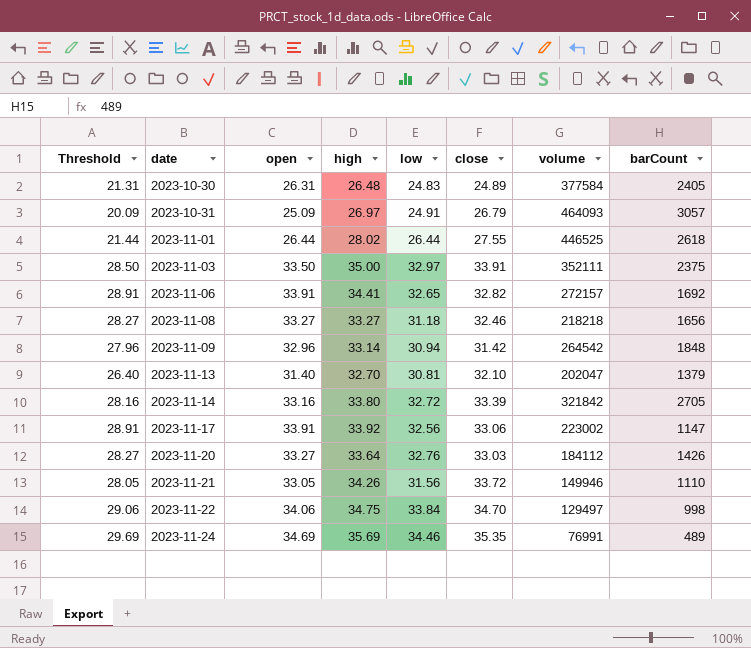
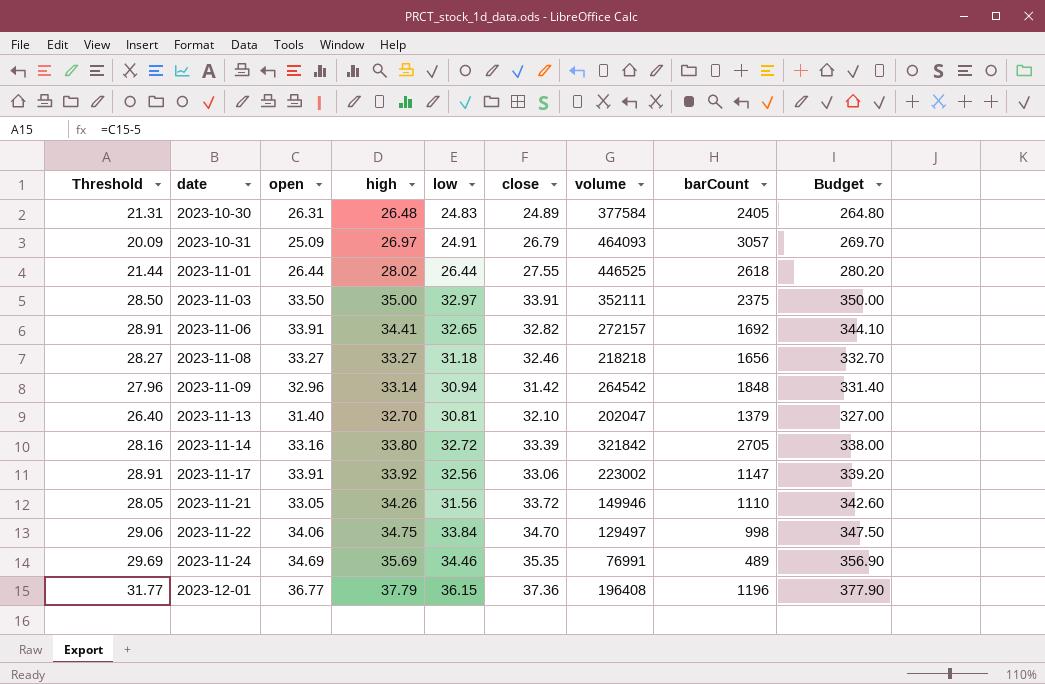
column Budget | formula: none -> [high] * 10
row 2023-11-20: 28.27 | 33.27 | 33.64 | 32.76 | 33.03 | 184112 | 1426 -> none
row 2023-12-01: none -> 31.77 | 36.77 | 37.79 | 36.15 | 37.36 | 196408 | 1196 | 377.90

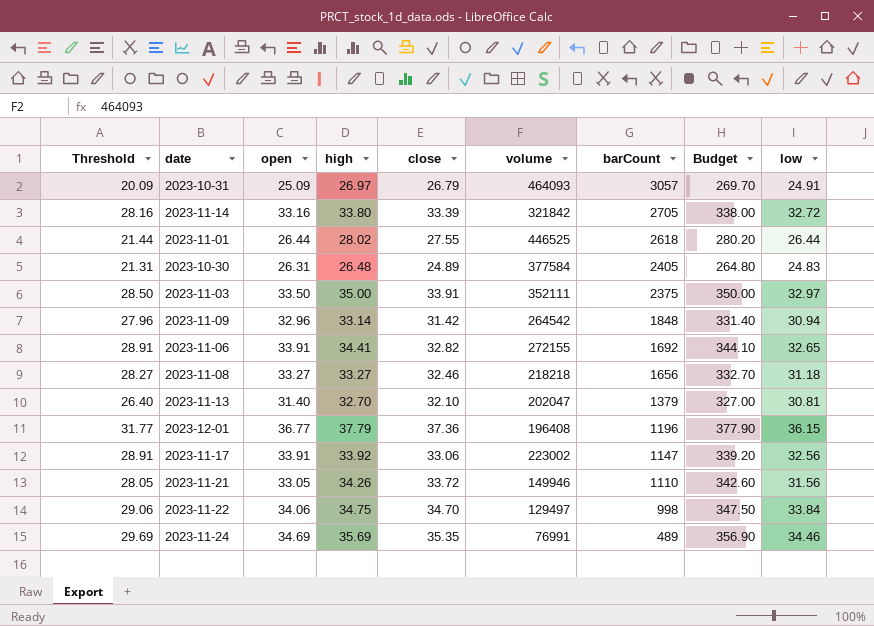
row order: date ascending -> barCount descending
column low | position: 5 -> 9
2023-11-06 | volume: 272157 -> 272155

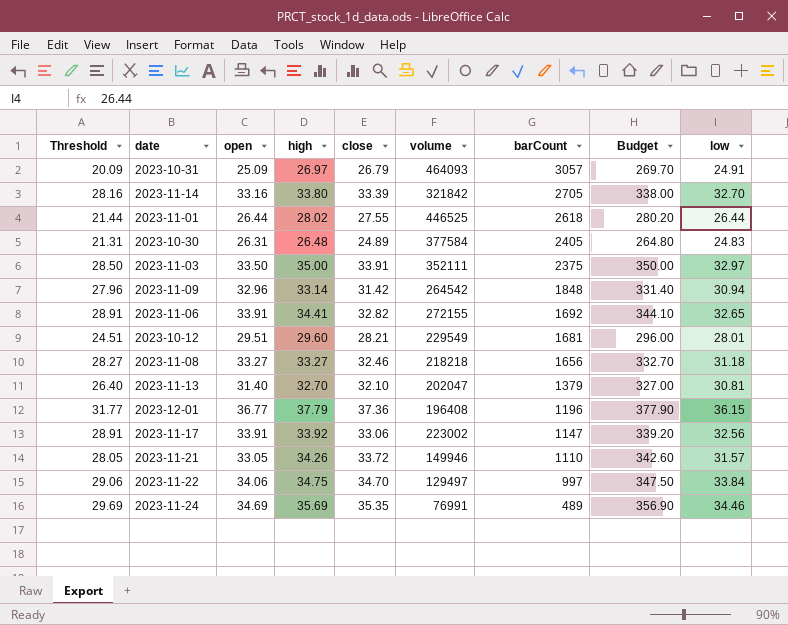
2023-11-14 | low: 32.72 -> 32.70
row 2023-10-12: none -> 24.51 | 29.51 | 29.60 | 28.21 | 229549 | 1681 | 296.00 | 28.01
2023-11-21 | low: 31.56 -> 31.57
2023-11-22 | barCount: 998 -> 997

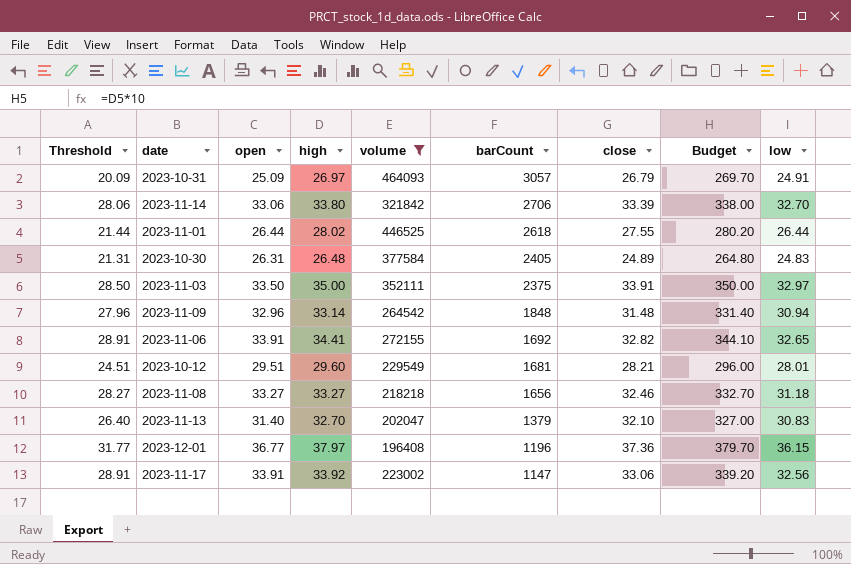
filter: none -> volume >= 196408
column close | position: 5 -> 7
2023-11-14 | Threshold: 28.16 -> 28.06
2023-11-14 | open: 33.16 -> 33.06
2023-11-14 | barCount: 2705 -> 2706
2023-11-09 | close: 31.42 -> 31.48
2023-11-13 | low: 30.81 -> 30.83
2023-12-01 | high: 37.79 -> 37.97
2023-12-01 | Budget: 377.90 -> 379.70

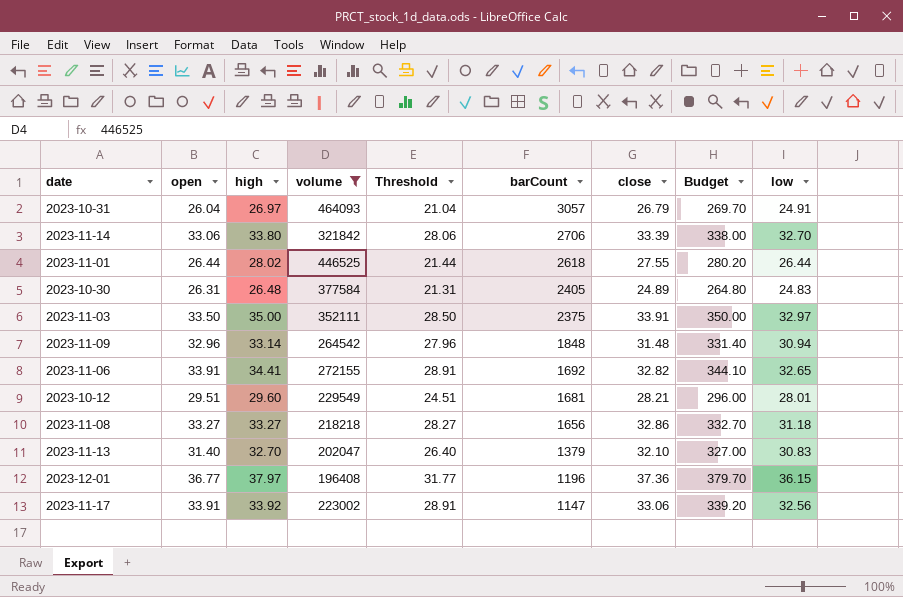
column Threshold | position: 1 -> 5
2023-10-31 | open: 25.09 -> 26.04
2023-10-31 | Threshold: 20.09 -> 21.04
2023-11-08 | close: 32.46 -> 32.86

